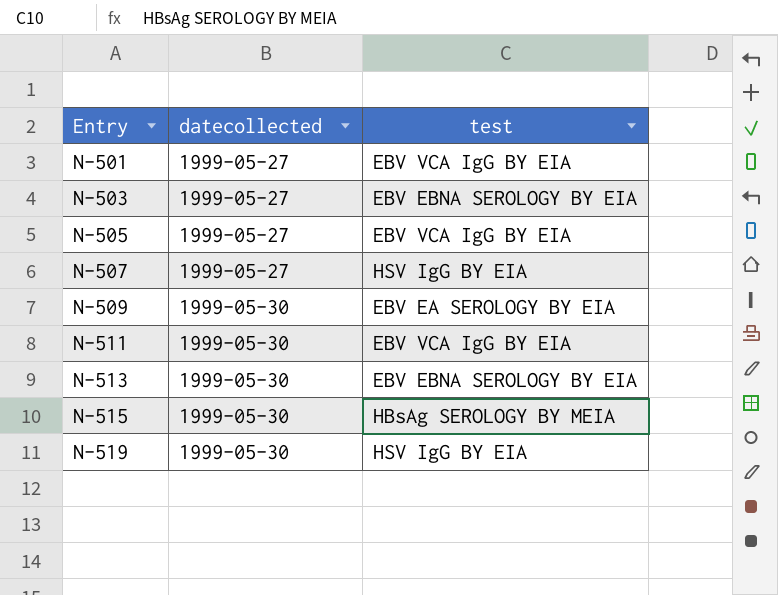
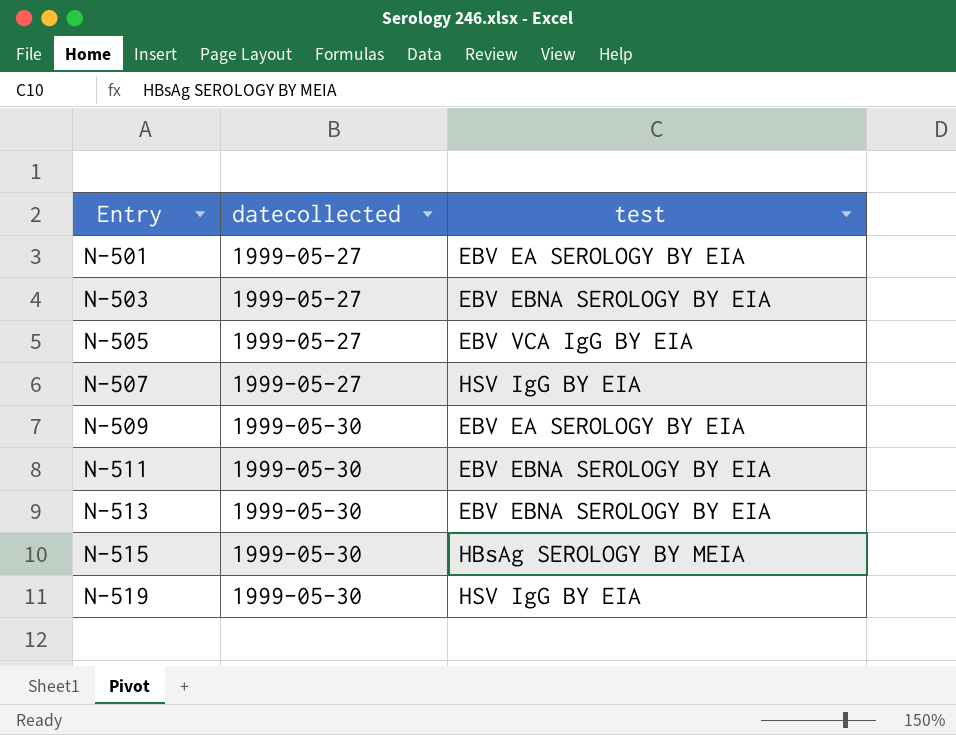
N-501 | test: EBV VCA IgG BY EIA -> EBV EA SEROLOGY BY EIA
N-511 | test: EBV VCA IgG BY EIA -> EBV EBNA SEROLOGY BY EIA

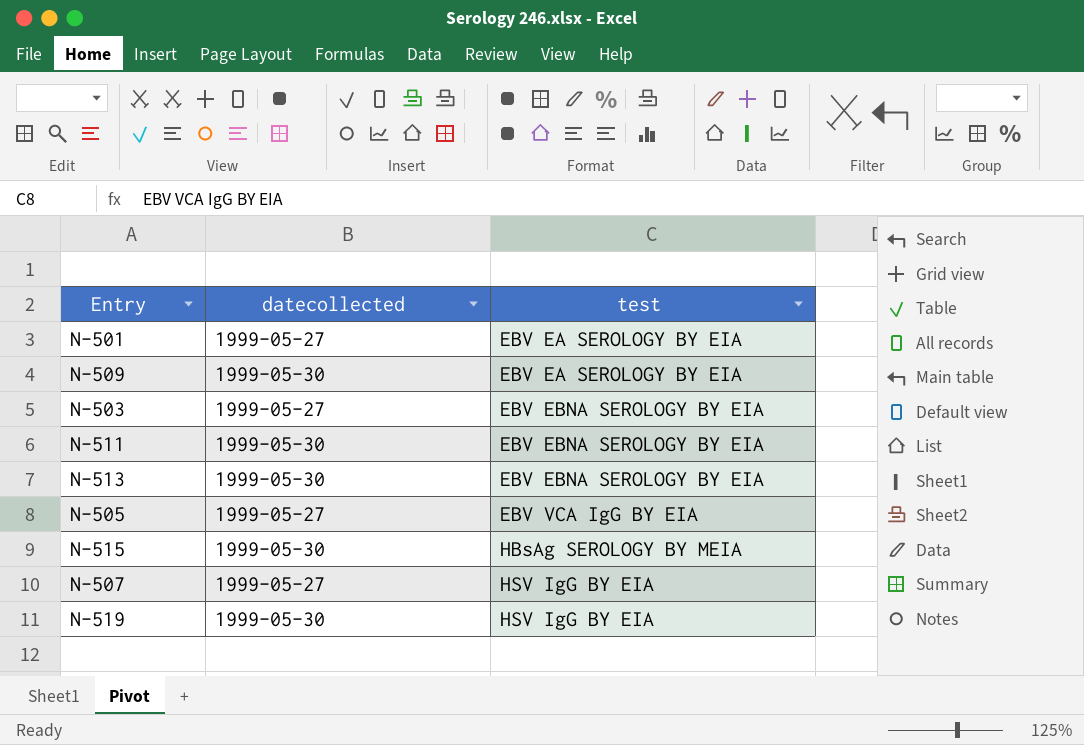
row order: Entry ascending -> test ascending

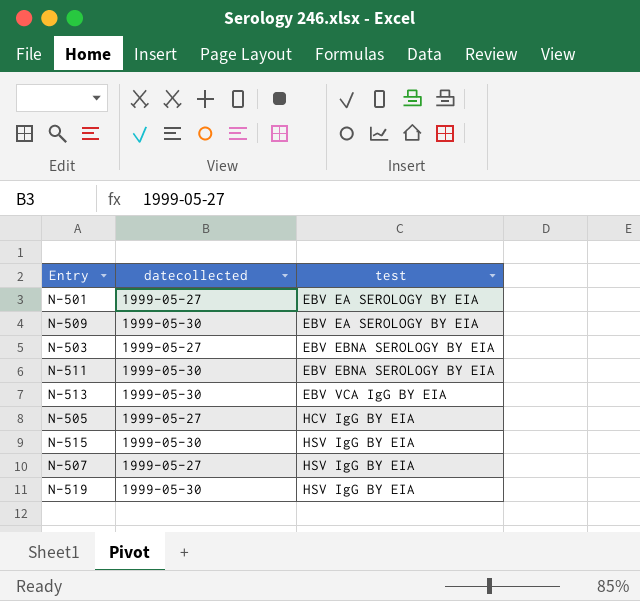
N-513 | test: EBV EBNA SEROLOGY BY EIA -> EBV VCA IgG BY EIA
N-505 | test: EBV VCA IgG BY EIA -> HCV IgG BY EIA
N-515 | test: HBsAg SEROLOGY BY MEIA -> HSV IgG BY EIA

